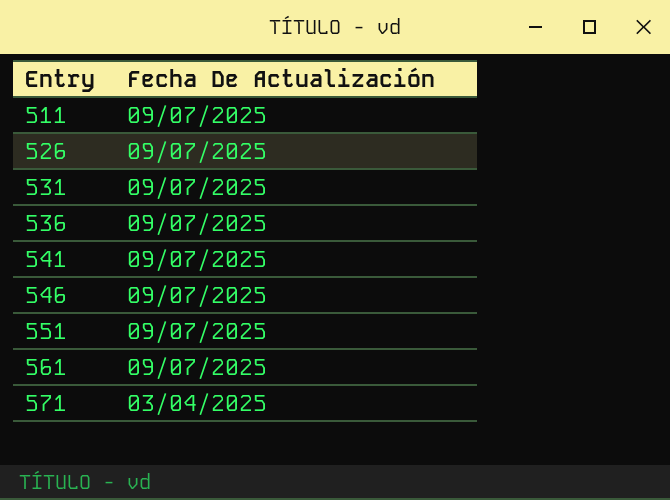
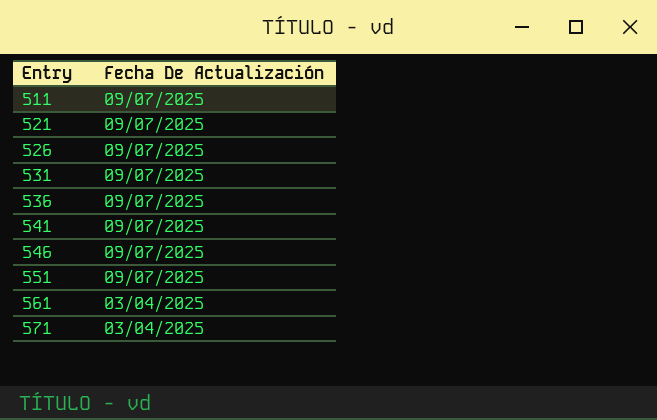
row 521: none -> 09/07/2025
561 | Fecha De Actualización: 09/07/2025 -> 03/04/2025

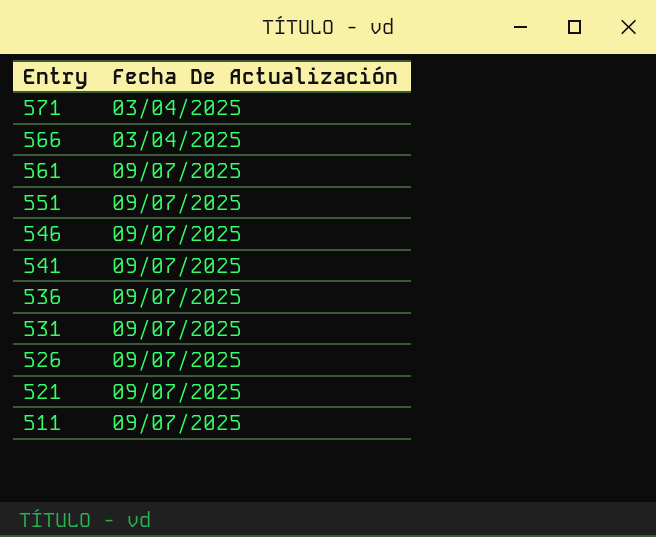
row order: Entry ascending -> Entry descending
row 566: none -> 03/04/2025
561 | Fecha De Actualización: 03/04/2025 -> 09/07/2025

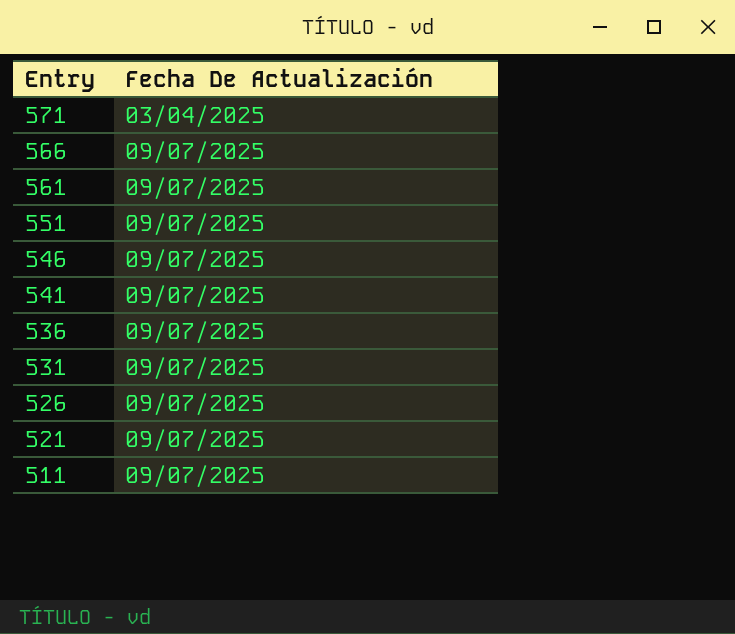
566 | Fecha De Actualización: 03/04/2025 -> 09/07/2025

